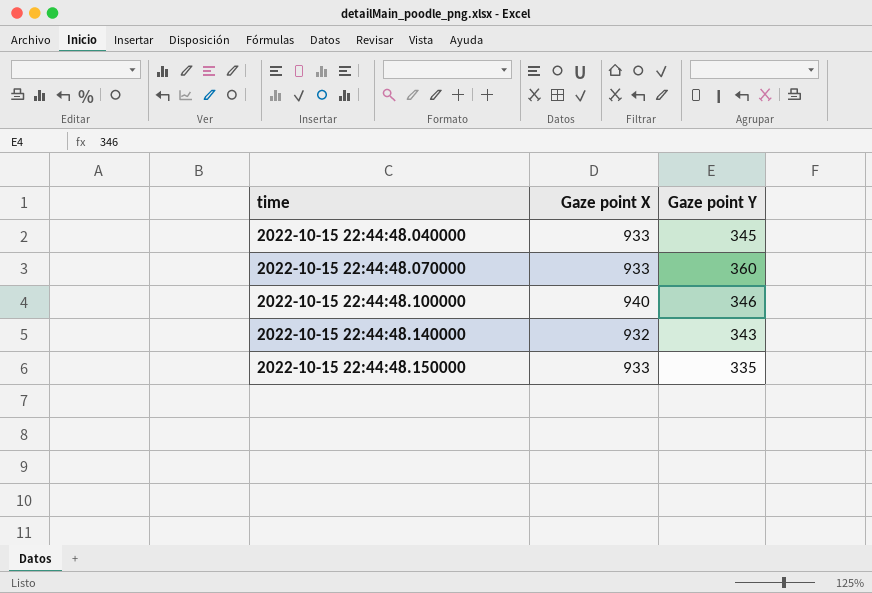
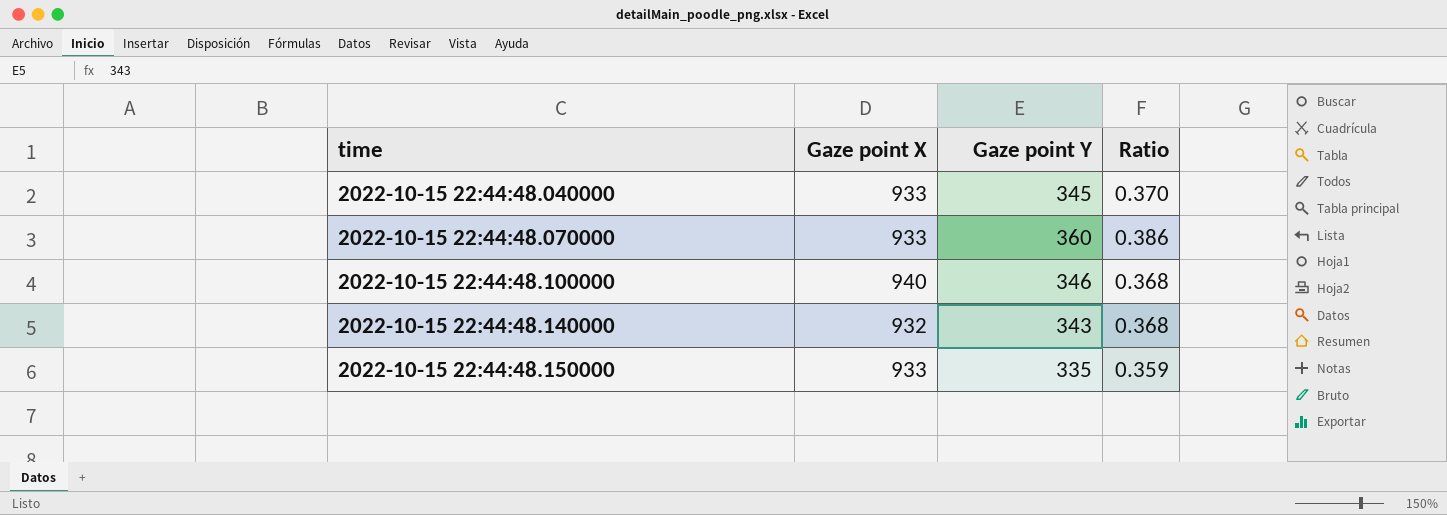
column Ratio | formula: none -> [Gaze point Y] / [Gaze point X]

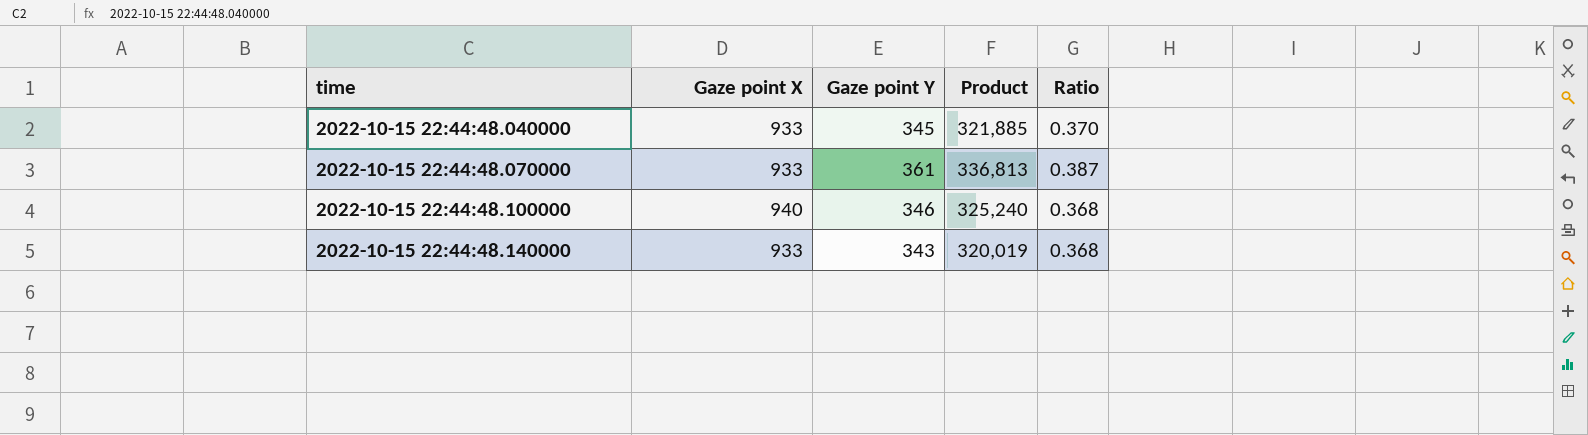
column Product | formula: none -> [Gaze point X] * [Gaze point Y]
row 2022-10-15 22:44:48.150000: 933 | 335 | 0.359 -> none
2022-10-15 22:44:48.070000 | Gaze point Y: 360 -> 361
2022-10-15 22:44:48.070000 | Ratio: 0.386 -> 0.387
2022-10-15 22:44:48.140000 | Gaze point X: 932 -> 933

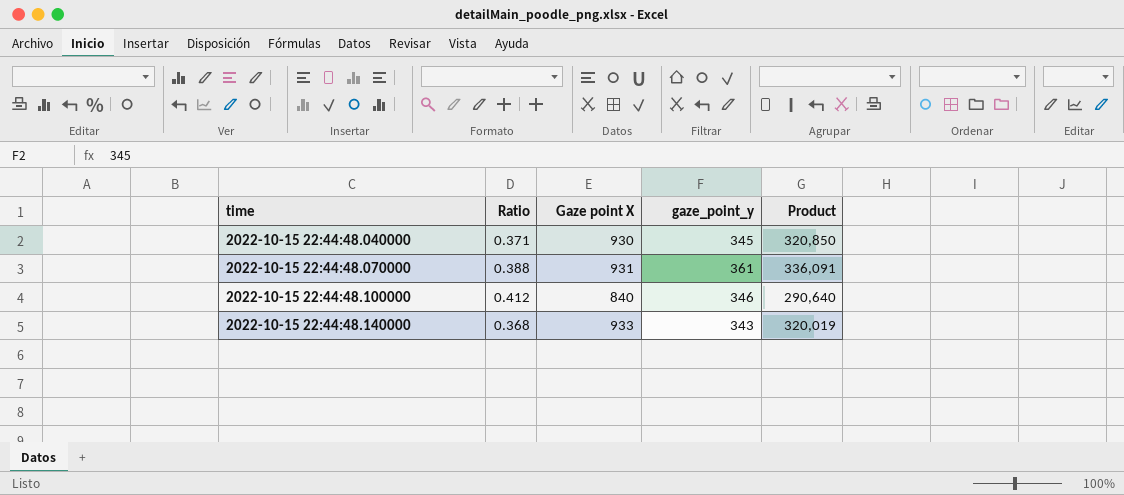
column Ratio | position: 5 -> 2
column name: Gaze point Y -> gaze_point_y
2022-10-15 22:44:48.040000 | Ratio: 0.370 -> 0.371
2022-10-15 22:44:48.040000 | Gaze point X: 933 -> 930
2022-10-15 22:44:48.040000 | Product: 321,885 -> 320,850
2022-10-15 22:44:48.070000 | Ratio: 0.387 -> 0.388
2022-10-15 22:44:48.070000 | Gaze point X: 933 -> 931
2022-10-15 22:44:48.070000 | Product: 336,813 -> 336,091
2022-10-15 22:44:48.100000 | Ratio: 0.368 -> 0.412
2022-10-15 22:44:48.100000 | Gaze point X: 940 -> 840
2022-10-15 22:44:48.100000 | Product: 325,240 -> 290,640

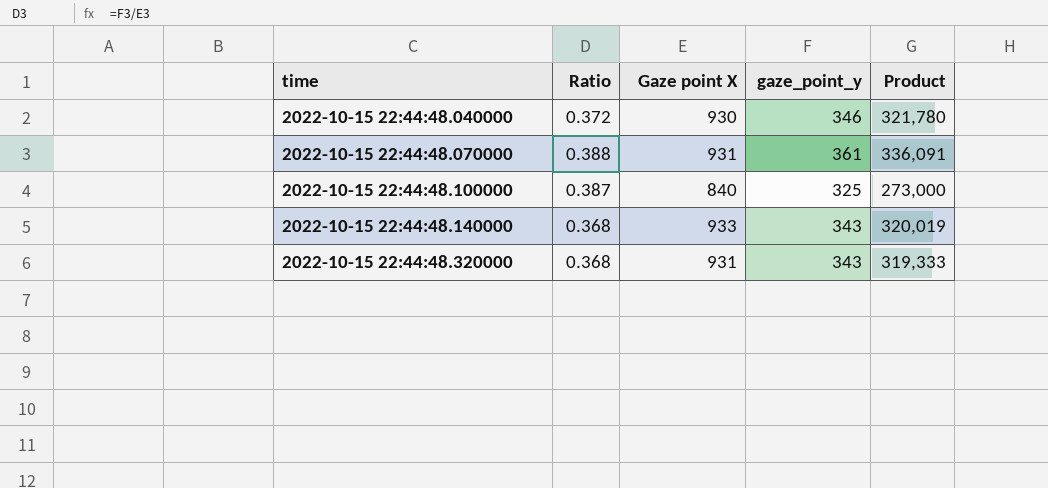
2022-10-15 22:44:48.040000 | Ratio: 0.371 -> 0.372
2022-10-15 22:44:48.040000 | gaze_point_y: 345 -> 346
2022-10-15 22:44:48.040000 | Product: 320,850 -> 321,780
2022-10-15 22:44:48.100000 | Ratio: 0.412 -> 0.387
2022-10-15 22:44:48.100000 | gaze_point_y: 346 -> 325
2022-10-15 22:44:48.100000 | Product: 290,640 -> 273,000
row 2022-10-15 22:44:48.320000: none -> 0.368 | 931 | 343 | 319,333

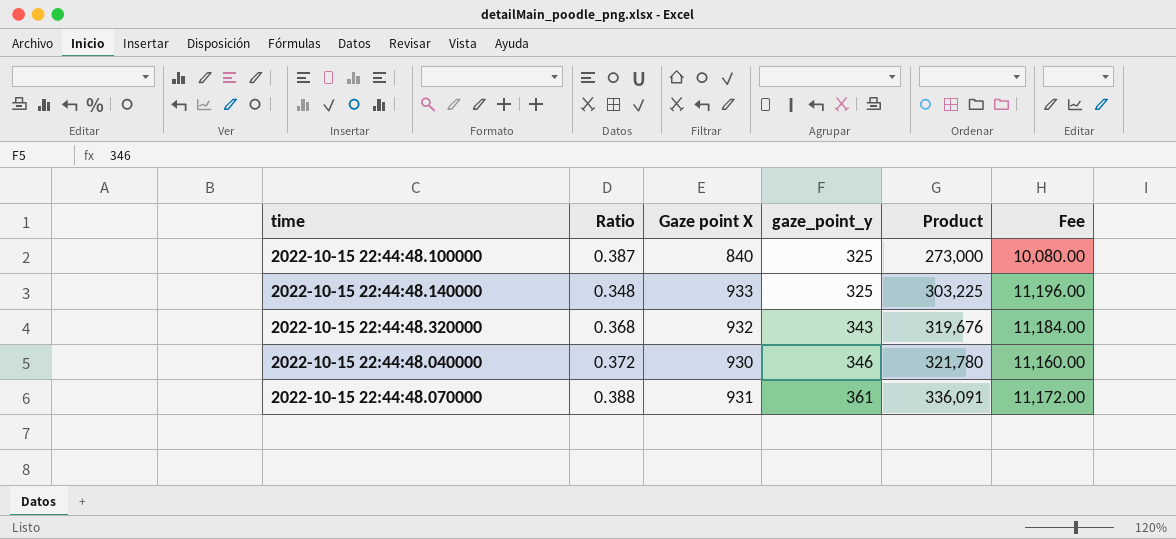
row order: time ascending -> gaze_point_y ascending
column Fee | formula: none -> [Gaze point X] * 12
2022-10-15 22:44:48.140000 | Ratio: 0.368 -> 0.348
2022-10-15 22:44:48.140000 | gaze_point_y: 343 -> 325
2022-10-15 22:44:48.140000 | Product: 320,019 -> 303,225
2022-10-15 22:44:48.320000 | Gaze point X: 931 -> 932
2022-10-15 22:44:48.320000 | Product: 319,333 -> 319,676

